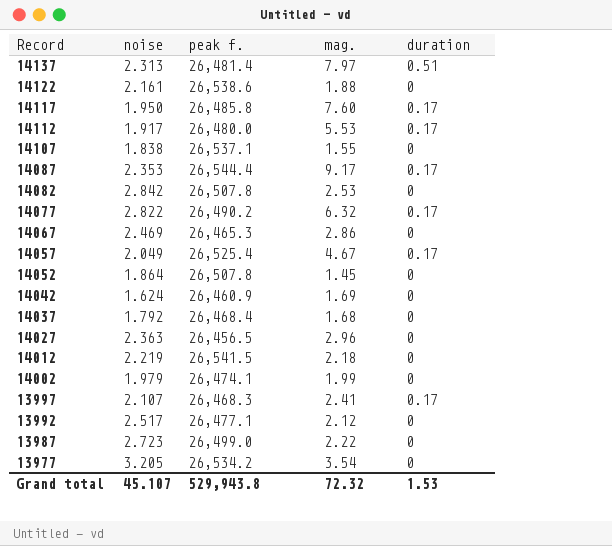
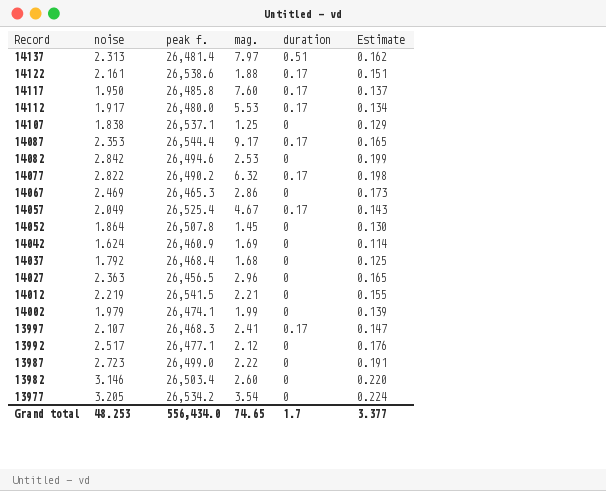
column Estimate | formula: none -> [noise] * 0.07
14122 | duration: 0 -> 0.17
14107 | mag.: 1.55 -> 1.25
14082 | peak f.: 26,507.8 -> 26,494.6
14012 | mag.: 2.18 -> 2.21
row 13982: none -> 3.146 | 26,503.4 | 2.60 | 0 | 0.220
Grand total | noise: 45.107 -> 48.253
Grand total | peak f.: 529,943.8 -> 556,434.0
Grand total | mag.: 72.32 -> 74.65
Grand total | duration: 1.53 -> 1.7

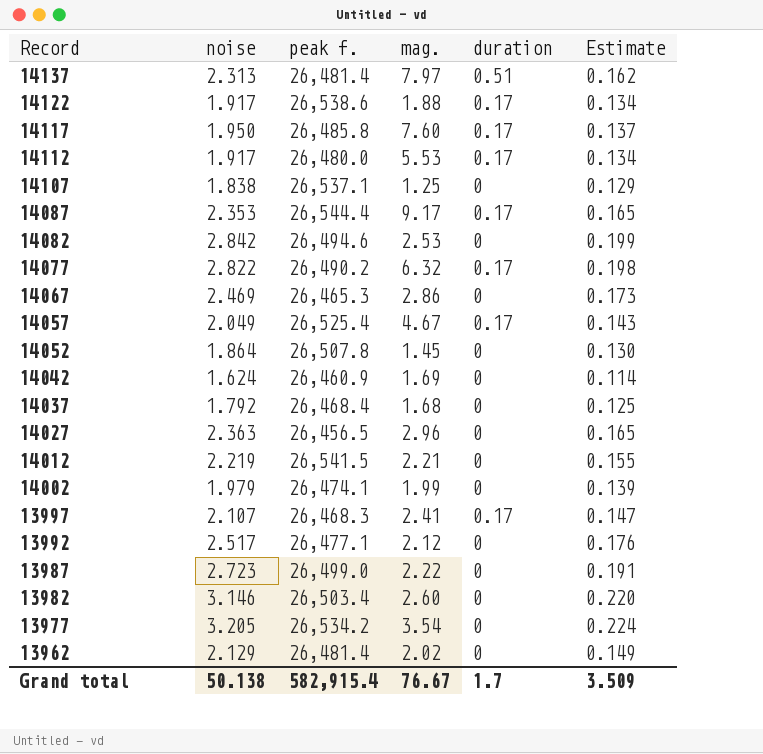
14122 | noise: 2.161 -> 1.917
14122 | Estimate: 0.151 -> 0.134
row 13962: none -> 2.129 | 26,481.4 | 2.02 | 0 | 0.149
Grand total | noise: 48.253 -> 50.138
Grand total | peak f.: 556,434.0 -> 582,915.4
Grand total | mag.: 74.65 -> 76.67
Grand total | Estimate: 3.377 -> 3.509

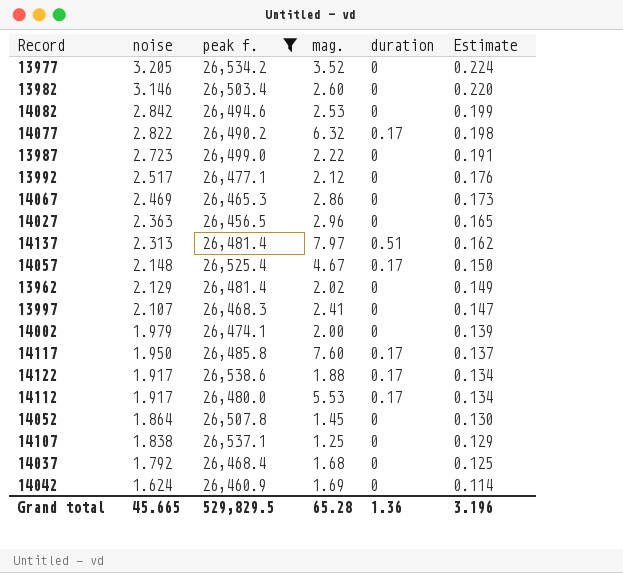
filter: none -> peak f. <= 26,538.6
row order: Record descending -> noise descending
13977 | mag.: 3.54 -> 3.52
14057 | noise: 2.049 -> 2.148
14057 | Estimate: 0.143 -> 0.150
13997 | duration: 0.17 -> 0
14002 | mag.: 1.99 -> 2.00
Grand total | noise: 50.138 -> 45.665
Grand total | peak f.: 582,915.4 -> 529,829.5
Grand total | mag.: 76.67 -> 65.28
Grand total | duration: 1.7 -> 1.36
Grand total | Estimate: 3.509 -> 3.196

